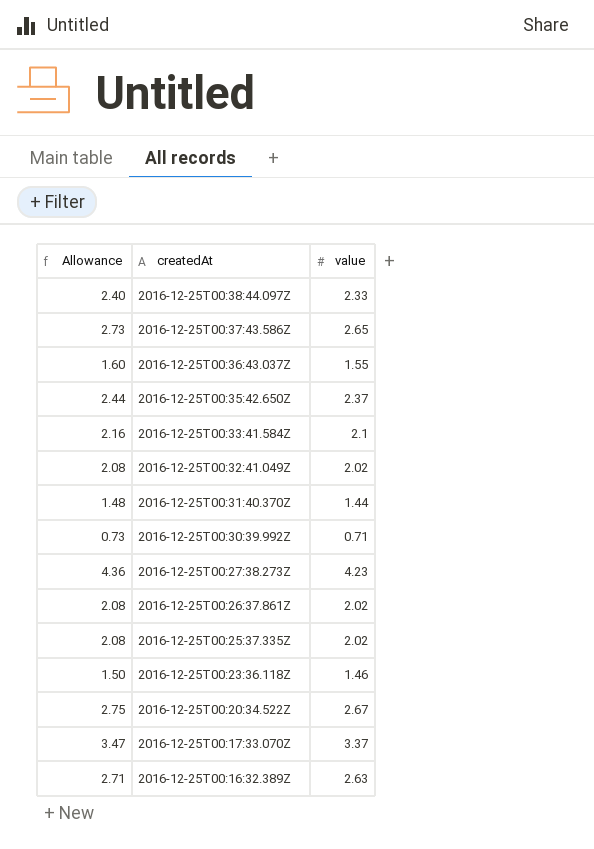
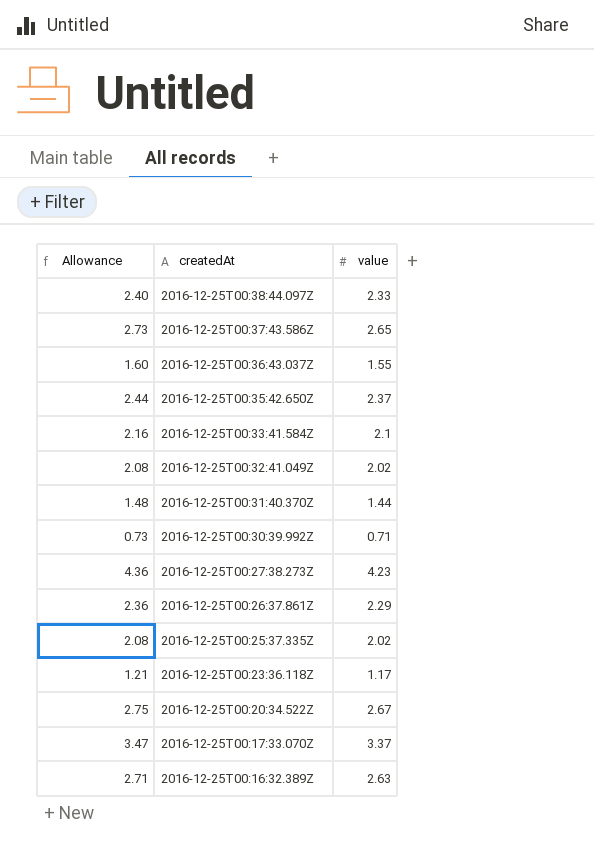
2016-12-25T00:26:37.861Z | Allowance: 2.08 -> 2.36
2016-12-25T00:26:37.861Z | value: 2.02 -> 2.29
2016-12-25T00:23:36.118Z | Allowance: 1.50 -> 1.21
2016-12-25T00:23:36.118Z | value: 1.46 -> 1.17

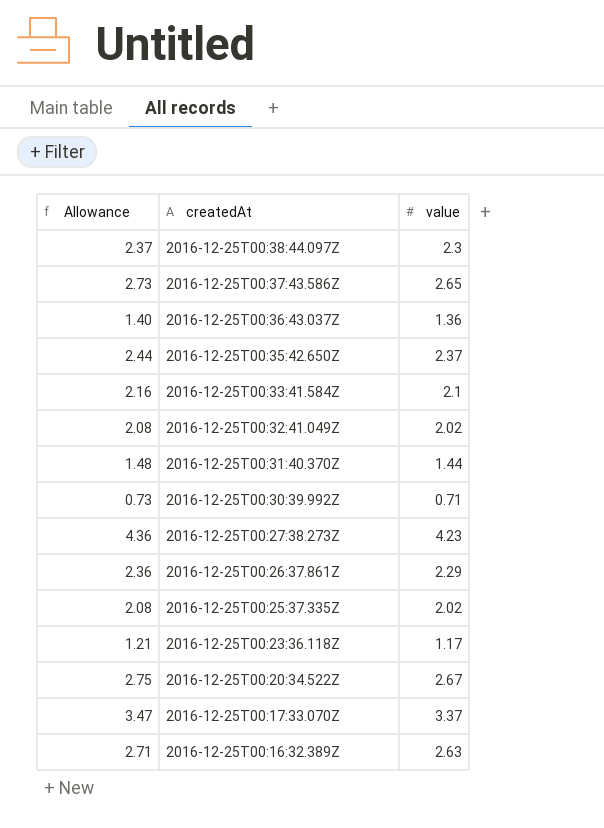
2016-12-25T00:38:44.097Z | Allowance: 2.40 -> 2.37
2016-12-25T00:38:44.097Z | value: 2.33 -> 2.3
2016-12-25T00:36:43.037Z | Allowance: 1.60 -> 1.40
2016-12-25T00:36:43.037Z | value: 1.55 -> 1.36

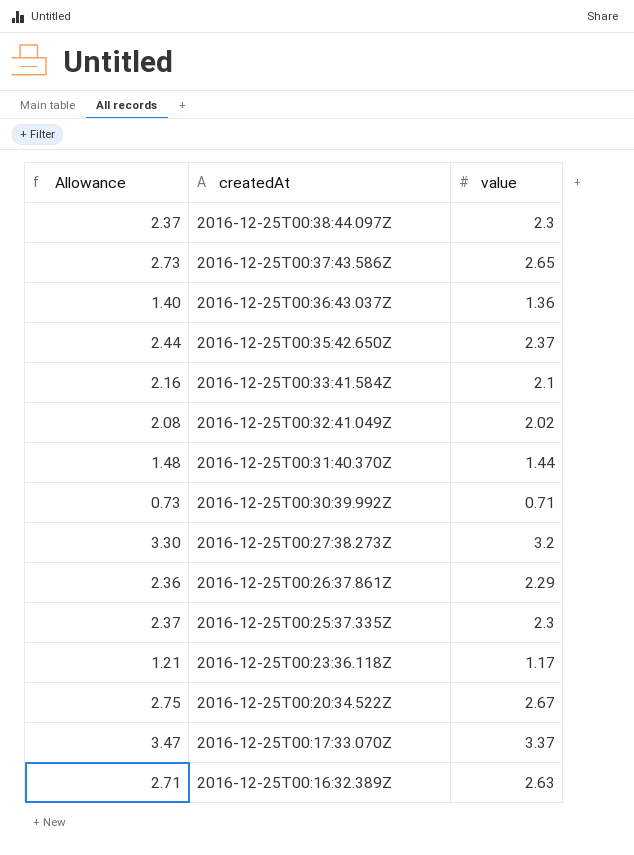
2016-12-25T00:27:38.273Z | Allowance: 4.36 -> 3.30
2016-12-25T00:27:38.273Z | value: 4.23 -> 3.2
2016-12-25T00:25:37.335Z | Allowance: 2.08 -> 2.37
2016-12-25T00:25:37.335Z | value: 2.02 -> 2.3

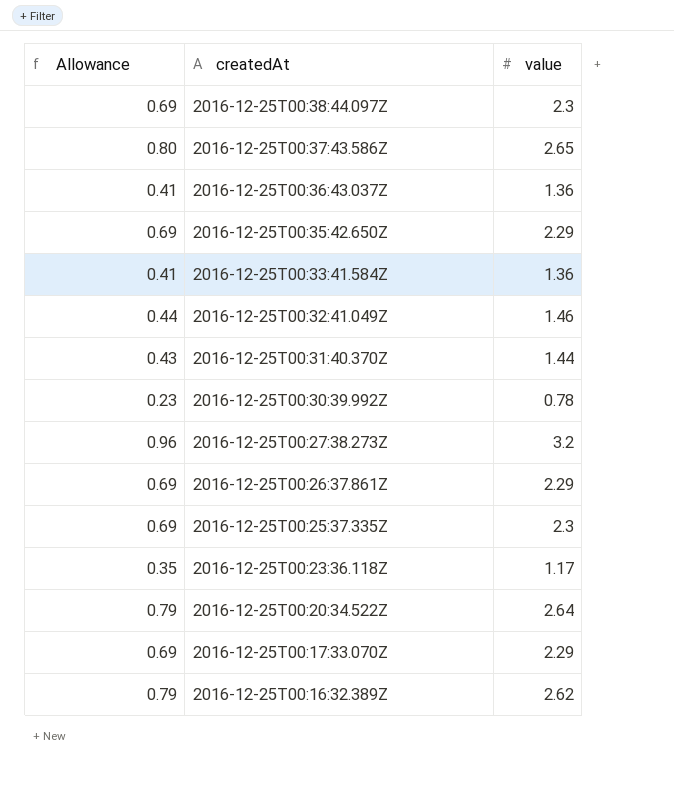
column Allowance | formula: [value] * 1.03 -> [value] * 0.3
2016-12-25T00:35:42.650Z | value: 2.37 -> 2.29
2016-12-25T00:33:41.584Z | value: 2.1 -> 1.36
2016-12-25T00:32:41.049Z | value: 2.02 -> 1.46
2016-12-25T00:30:39.992Z | value: 0.71 -> 0.78
2016-12-25T00:20:34.522Z | value: 2.67 -> 2.64
2016-12-25T00:17:33.070Z | value: 3.37 -> 2.29
2016-12-25T00:16:32.389Z | value: 2.63 -> 2.62

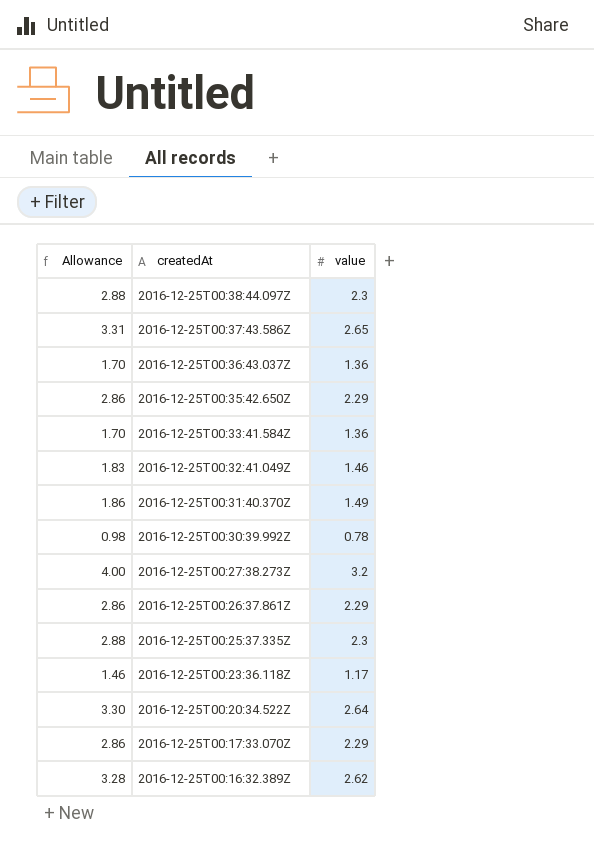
column Allowance | formula: [value] * 0.3 -> [value] * 1.25
2016-12-25T00:31:40.370Z | value: 1.44 -> 1.49

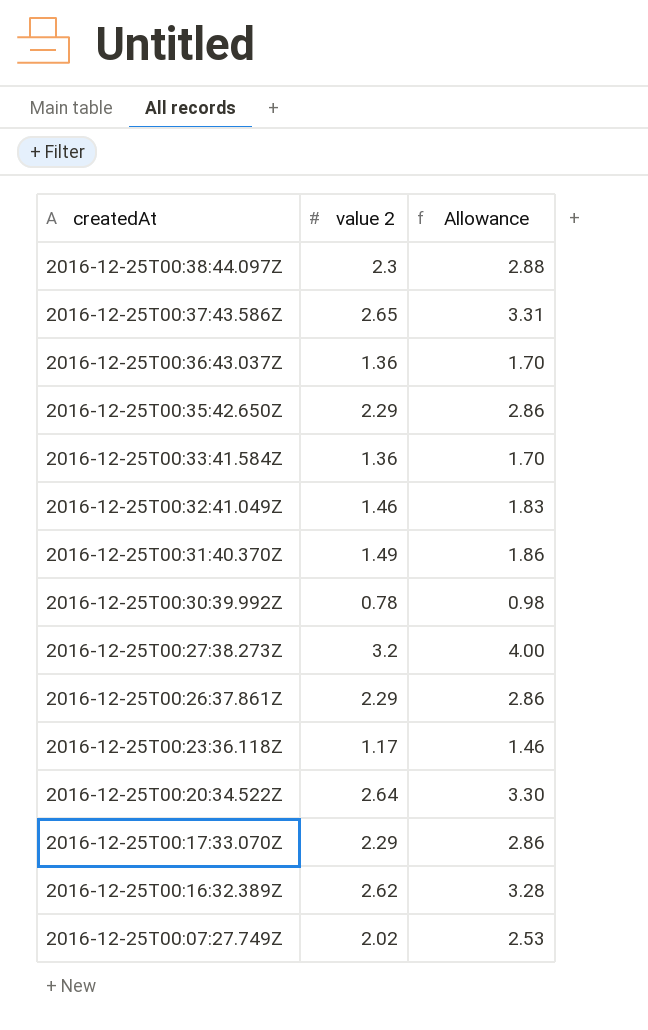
column name: value -> value 2
column Allowance | position: 1 -> 3
row 2016-12-25T00:25:37.335Z: 2.88 | 2.3 -> none
row 2016-12-25T00:07:27.749Z: none -> 2.02 | 2.53

